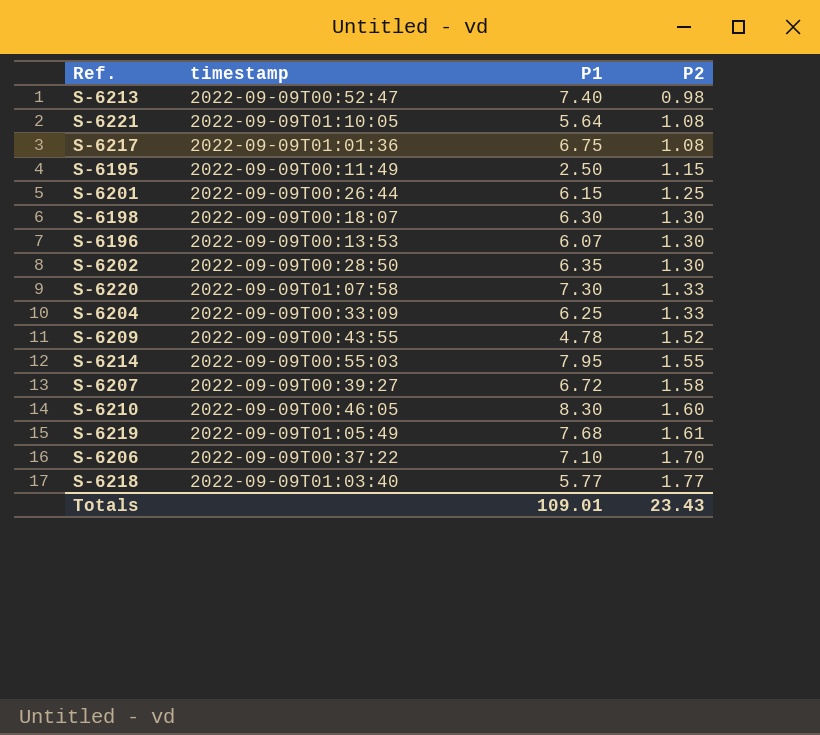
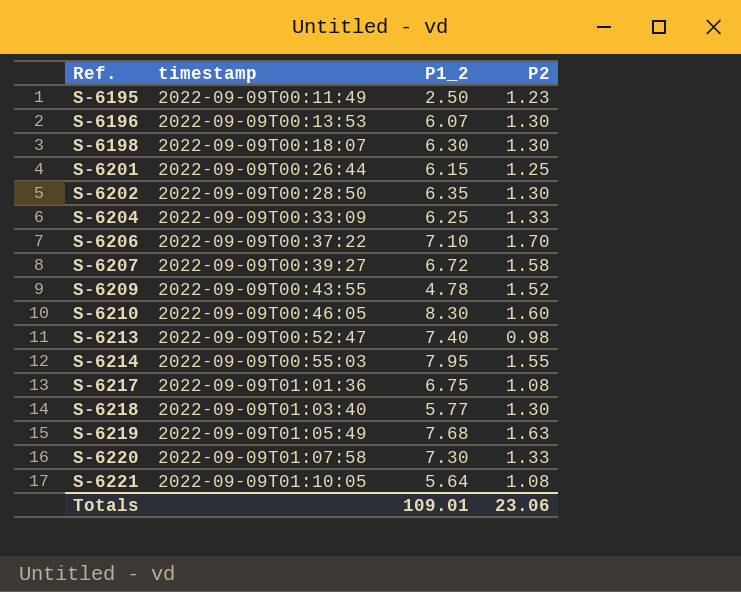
row order: P2 ascending -> Ref. ascending
column name: P1 -> P1_2
S-6195 | P2: 1.15 -> 1.23
S-6218 | P2: 1.77 -> 1.30
S-6219 | P2: 1.61 -> 1.63
Totals | P2: 23.43 -> 23.06

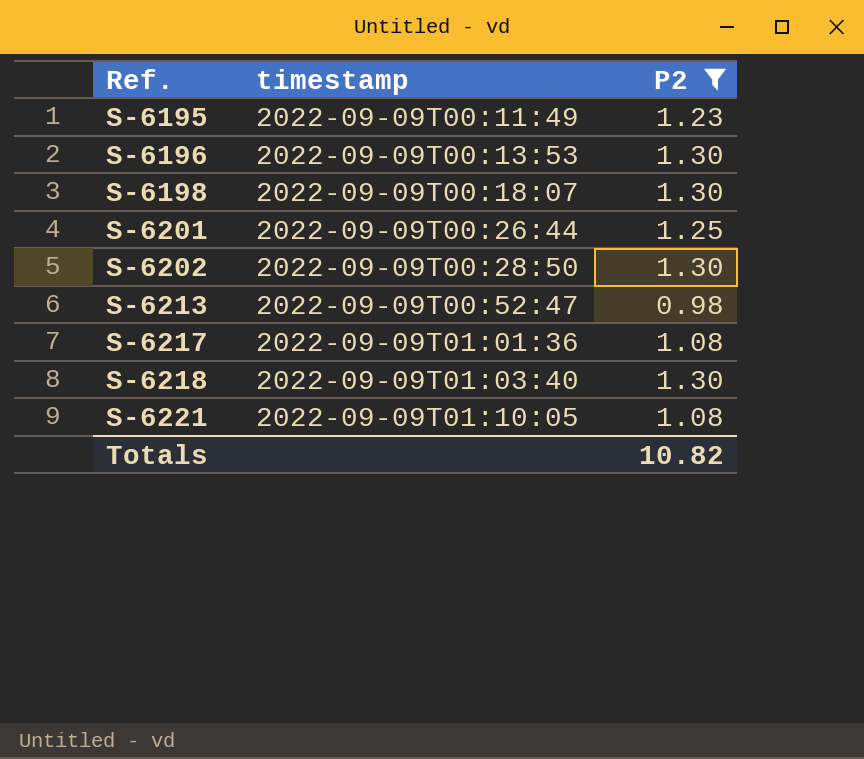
filter: none -> P2 <= 1.30
column P1_2 | position: 3 -> none
Totals | P2: 23.06 -> 10.82

